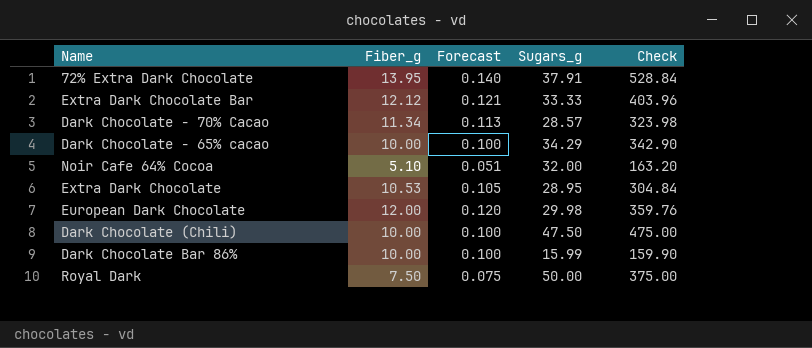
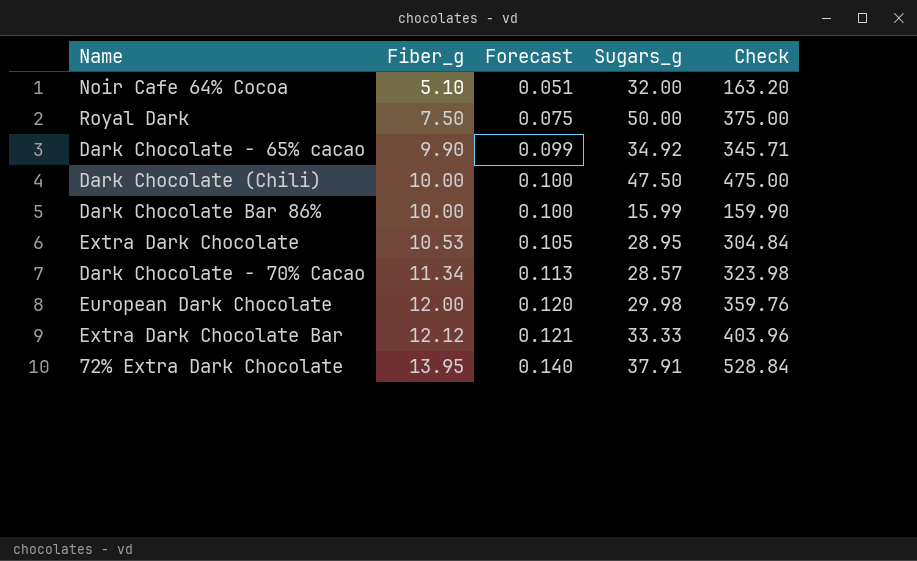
row order: none -> Fiber_g ascending
Dark Chocolate - 65% cacao | Fiber_g: 10.00 -> 9.90
Dark Chocolate - 65% cacao | Forecast: 0.100 -> 0.099
Dark Chocolate - 65% cacao | Sugars_g: 34.29 -> 34.92
Dark Chocolate - 65% cacao | Check: 342.90 -> 345.71

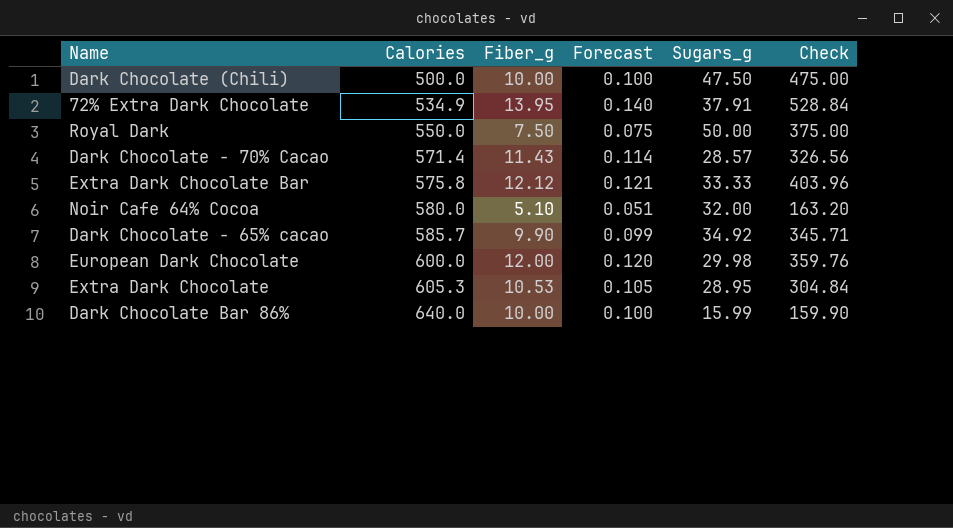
row order: Fiber_g ascending -> Calories ascending
column Calories | position: none -> 2
Dark Chocolate - 70% Cacao | Fiber_g: 11.34 -> 11.43
Dark Chocolate - 70% Cacao | Forecast: 0.113 -> 0.114
Dark Chocolate - 70% Cacao | Check: 323.98 -> 326.56

